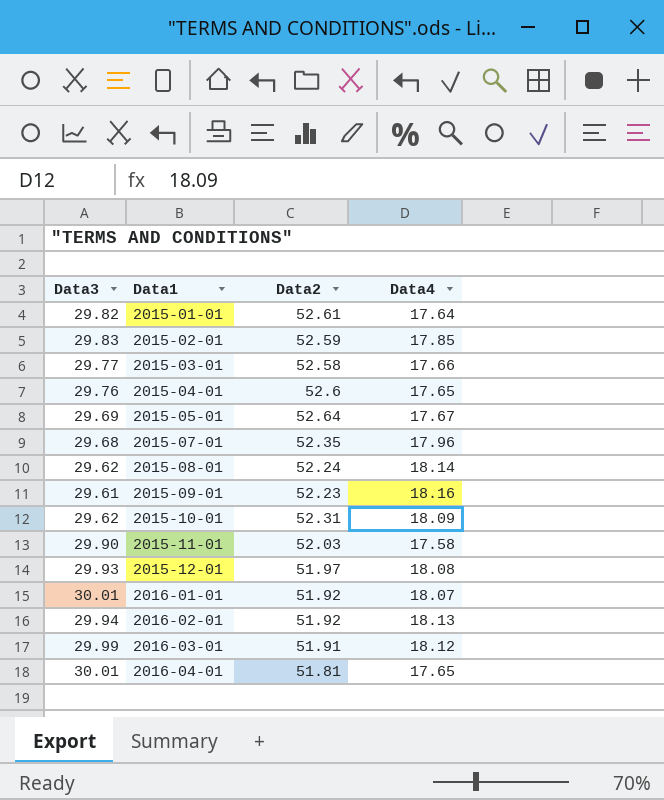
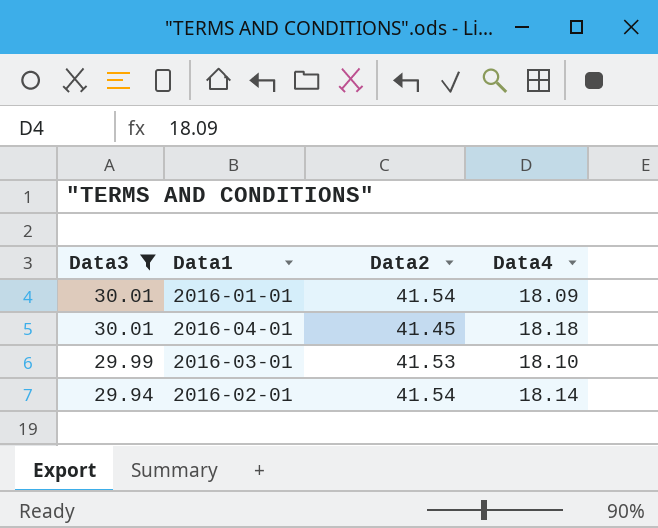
filter: none -> Data3 >= 29.94
row order: Data1 ascending -> Data3 descending
2016-01-01 | Data2: 51.92 -> 41.54
2016-01-01 | Data4: 18.07 -> 18.09
2016-04-01 | Data2: 51.81 -> 41.45
2016-04-01 | Data4: 17.65 -> 18.18
2016-03-01 | Data2: 51.91 -> 41.53
2016-03-01 | Data4: 18.12 -> 18.10
2016-02-01 | Data2: 51.92 -> 41.54
2016-02-01 | Data4: 18.13 -> 18.14

